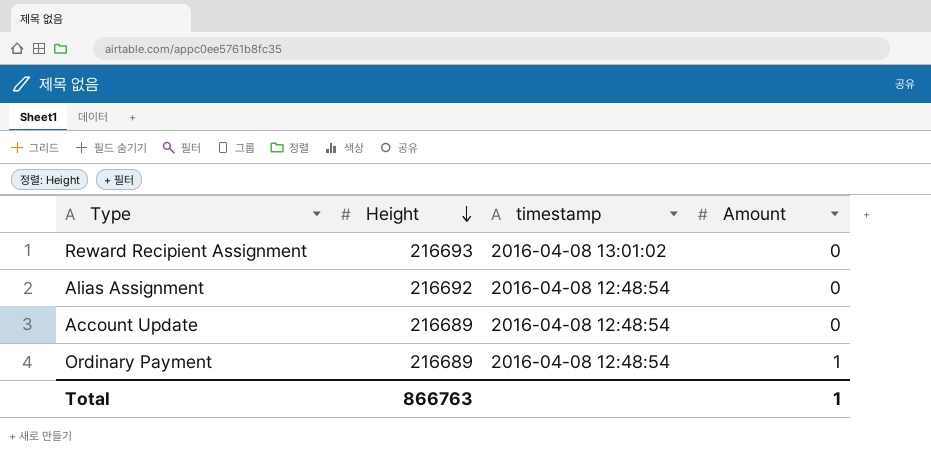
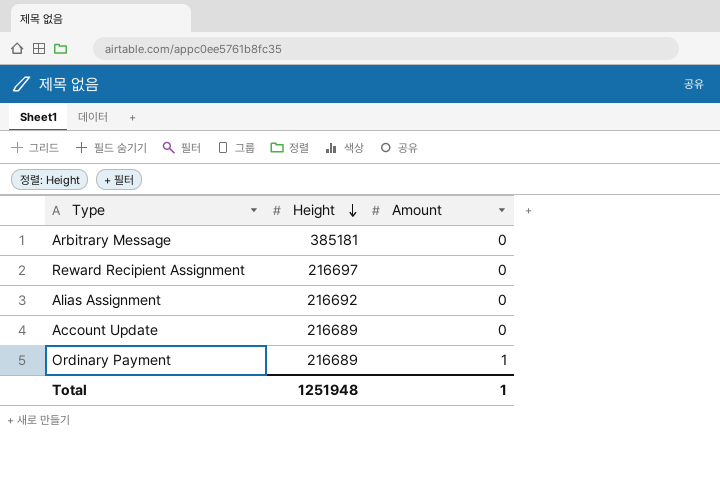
column timestamp | position: 3 -> none
row Arbitrary Message: none -> 385181 | 0
Reward Recipient Assignment | Height: 216693 -> 216697
Total | Height: 866763 -> 1251948

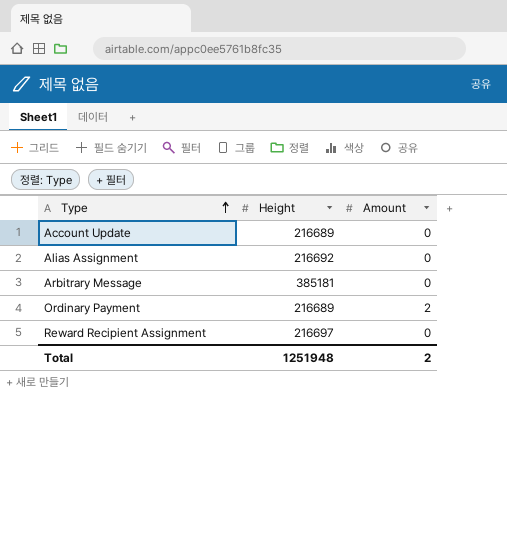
row order: Height descending -> Type ascending
Ordinary Payment | Amount: 1 -> 2
Total | Amount: 1 -> 2

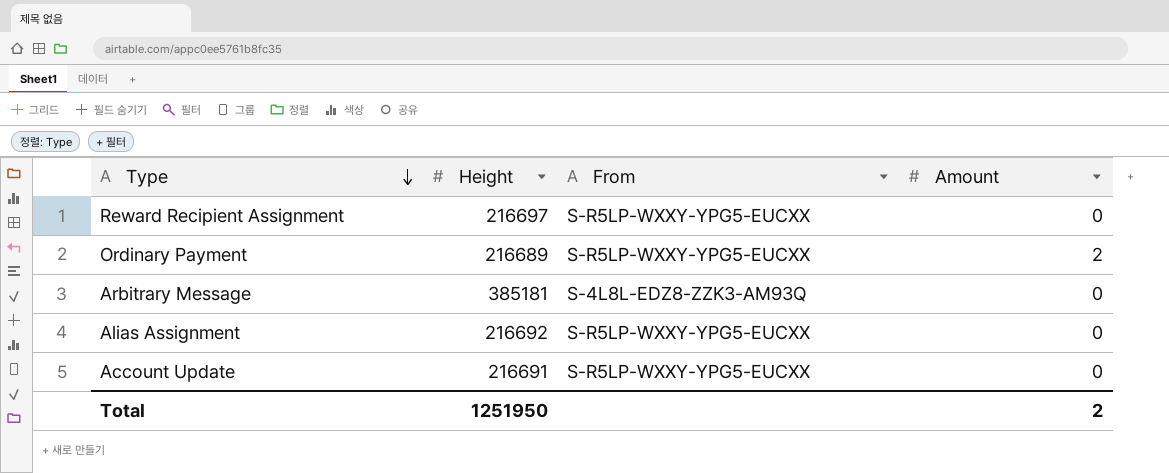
row order: Type ascending -> Type descending
column From | position: none -> 3
Account Update | Height: 216689 -> 216691
Total | Height: 1251948 -> 1251950

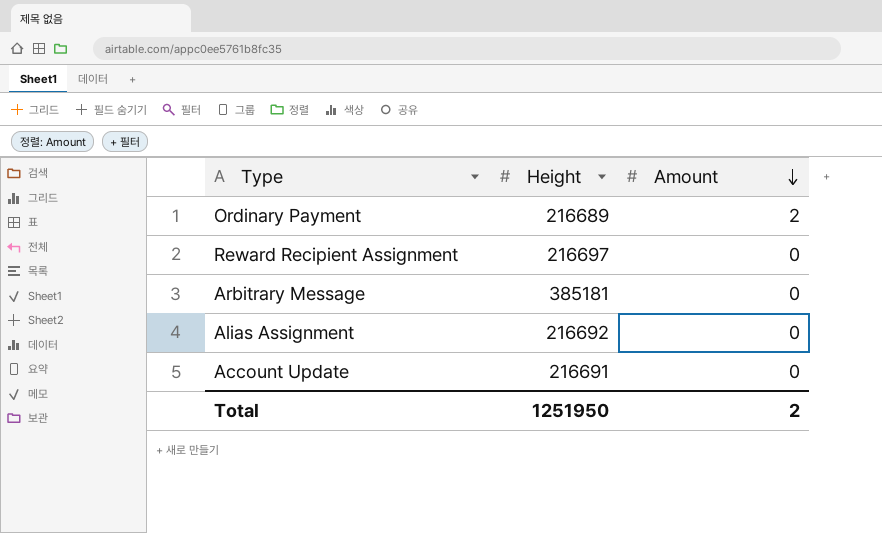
row order: Type descending -> Amount descending
column From | position: 3 -> none

